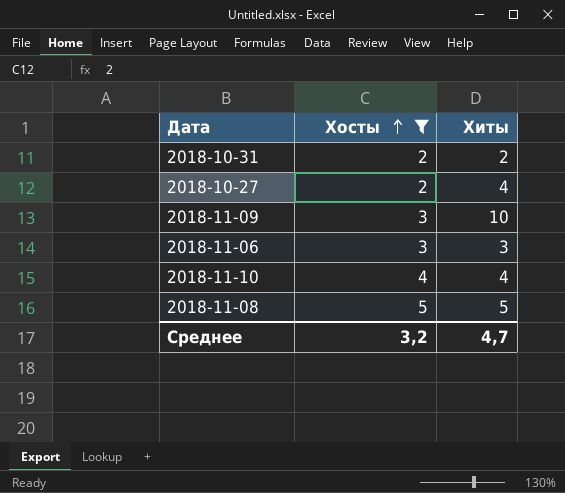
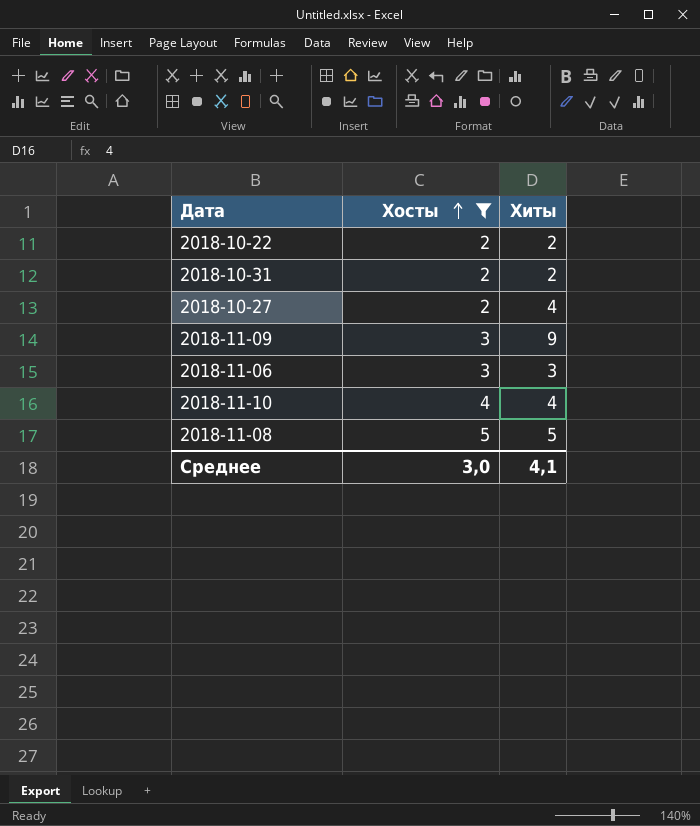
row 2018-10-22: none -> 2 | 2
2018-11-09 | Хиты: 10 -> 9
Среднее | Хосты: 3,2 -> 3,0
Среднее | Хиты: 4,7 -> 4,1

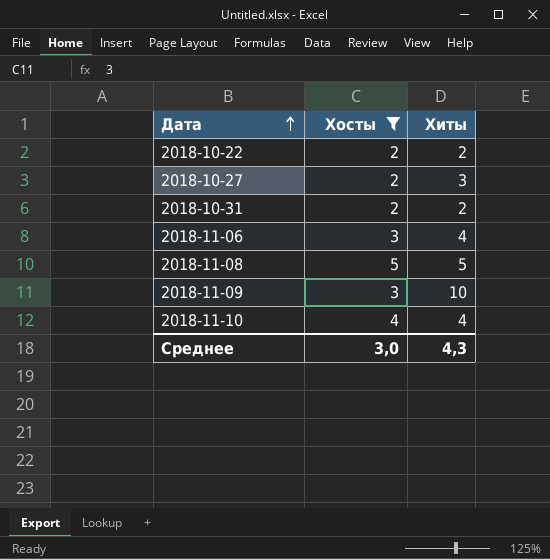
row order: Хосты ascending -> Дата ascending
2018-10-27 | Хиты: 4 -> 3
2018-11-06 | Хиты: 3 -> 4
2018-11-09 | Хиты: 9 -> 10
Среднее | Хиты: 4,1 -> 4,3

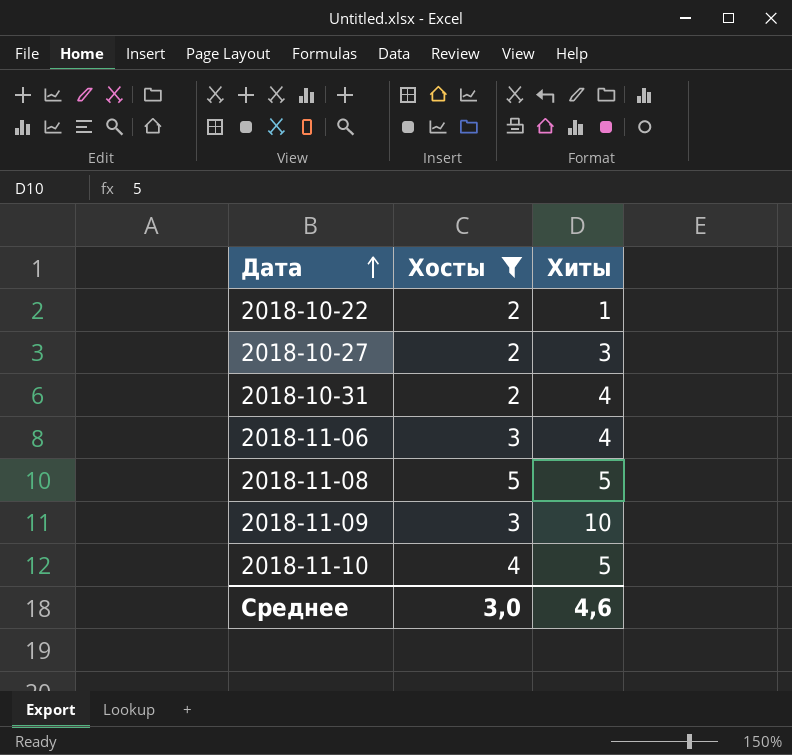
2018-10-22 | Хиты: 2 -> 1
2018-10-31 | Хиты: 2 -> 4
2018-11-10 | Хиты: 4 -> 5
Среднее | Хиты: 4,3 -> 4,6

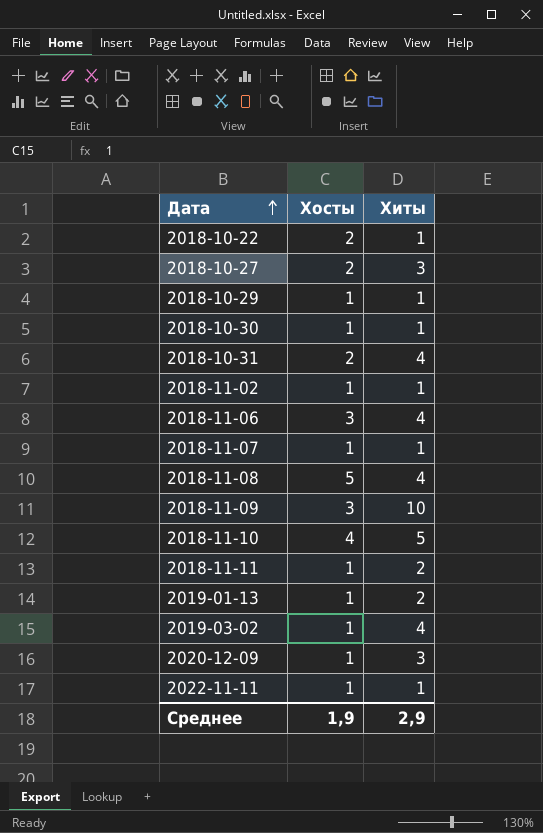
filter: Хосты != 1 -> none
2018-11-08 | Хиты: 5 -> 4
Среднее | Хосты: 3,0 -> 1,9
Среднее | Хиты: 4,6 -> 2,9

